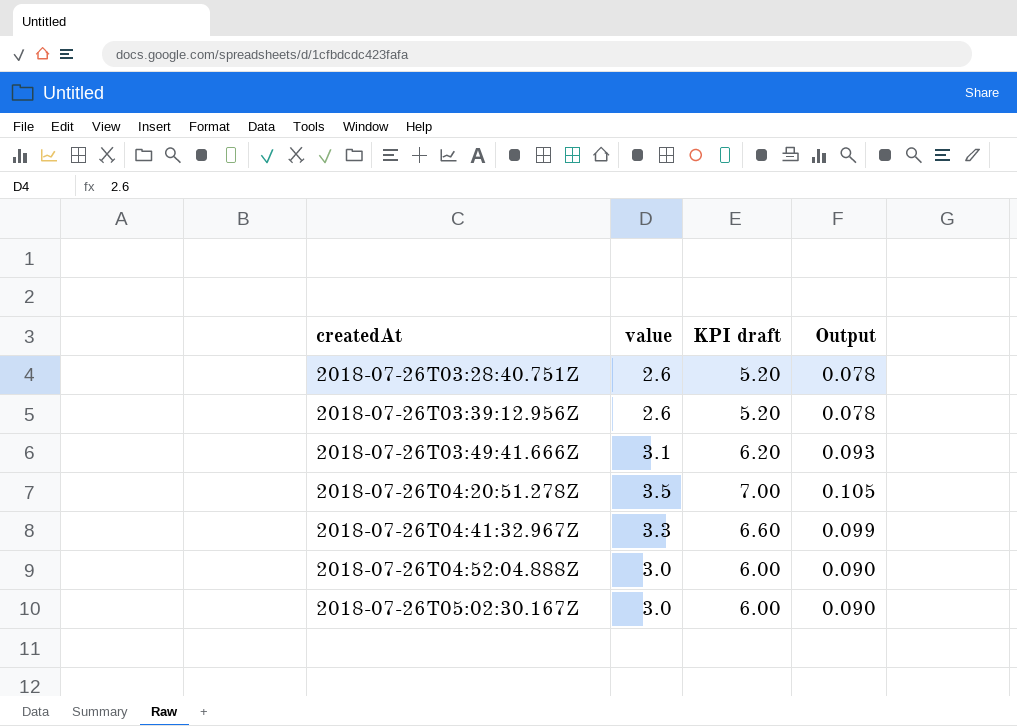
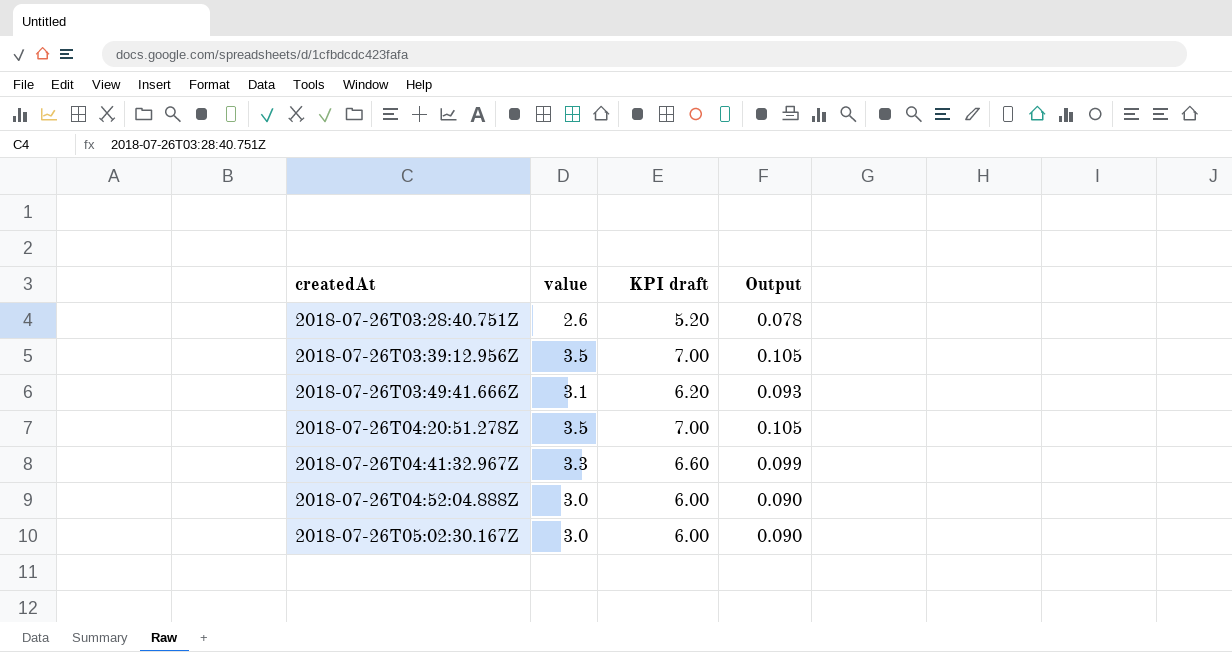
2018-07-26T03:39:12.956Z | value: 2.6 -> 3.5
2018-07-26T03:39:12.956Z | KPI draft: 5.20 -> 7.00
2018-07-26T03:39:12.956Z | Output: 0.078 -> 0.105

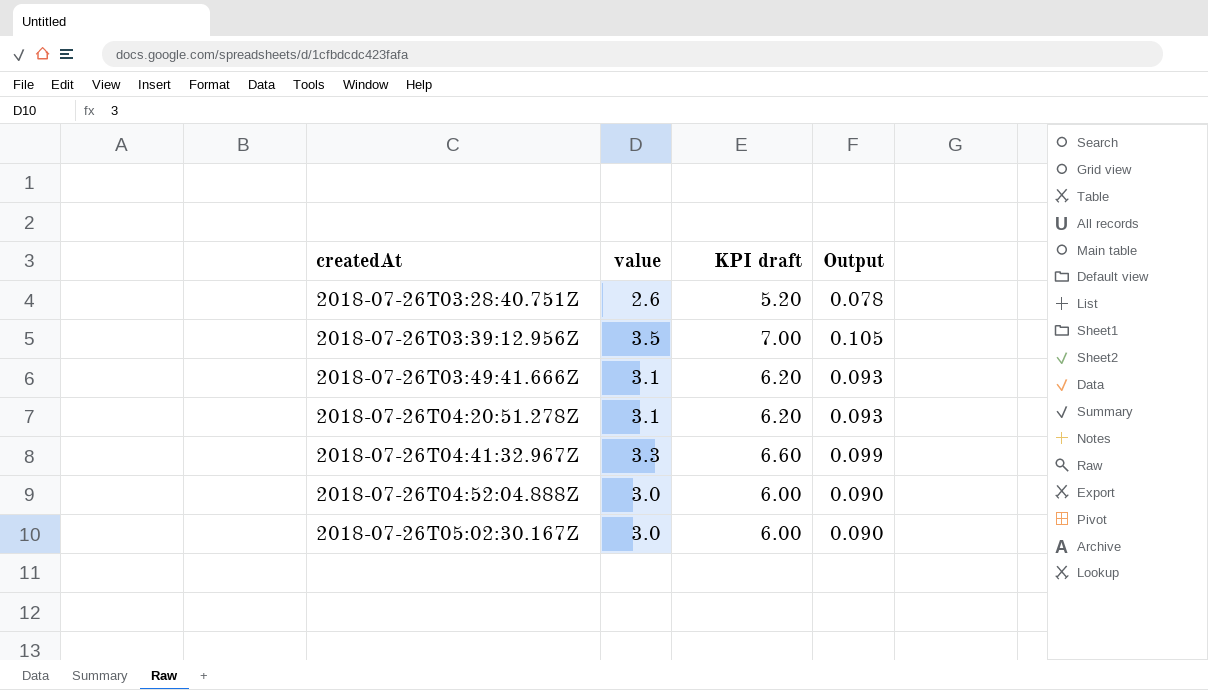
2018-07-26T04:20:51.278Z | value: 3.5 -> 3.1
2018-07-26T04:20:51.278Z | KPI draft: 7.00 -> 6.20
2018-07-26T04:20:51.278Z | Output: 0.105 -> 0.093

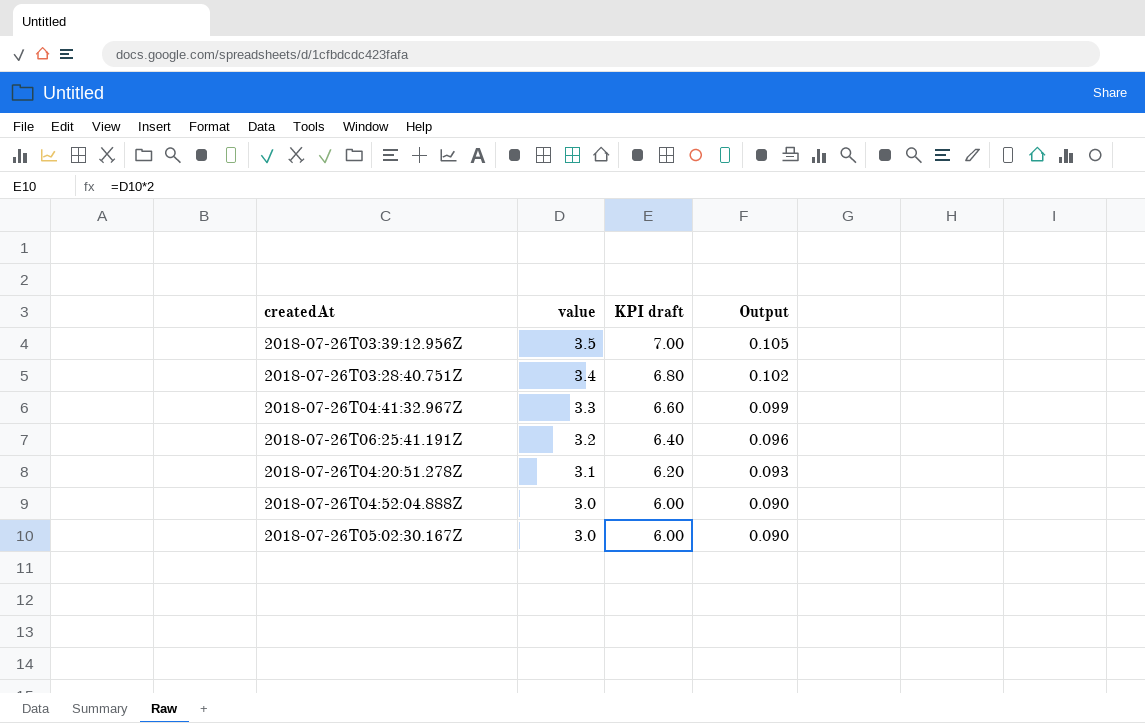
row order: createdAt ascending -> value descending
row 2018-07-26T03:49:41.666Z: 3.1 | 6.20 | 0.093 -> none
2018-07-26T03:28:40.751Z | value: 2.6 -> 3.4
2018-07-26T03:28:40.751Z | KPI draft: 5.20 -> 6.80
2018-07-26T03:28:40.751Z | Output: 0.078 -> 0.102
row 2018-07-26T06:25:41.191Z: none -> 3.2 | 6.40 | 0.096

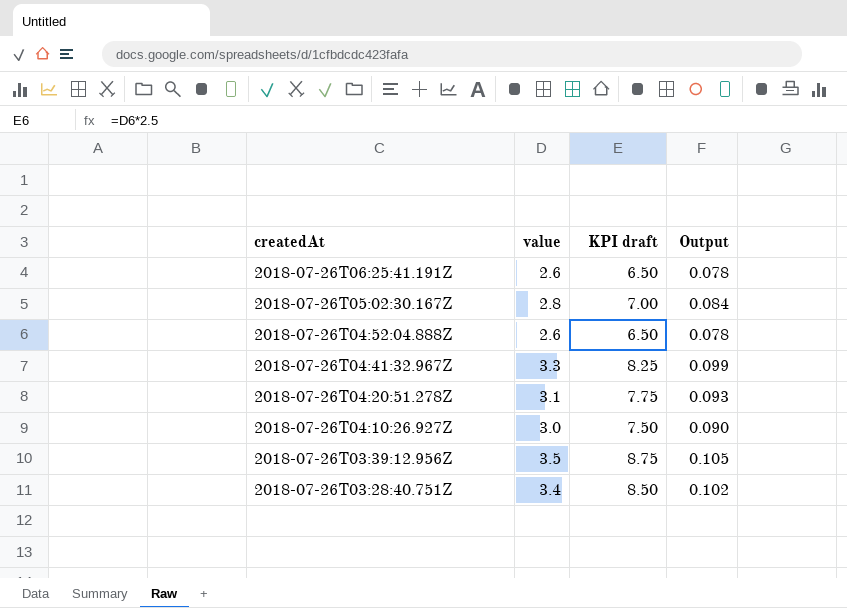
row order: value descending -> createdAt descending
column KPI draft | formula: [value] * 2 -> [value] * 2.5
2018-07-26T06:25:41.191Z | value: 3.2 -> 2.6
2018-07-26T06:25:41.191Z | Output: 0.096 -> 0.078
2018-07-26T05:02:30.167Z | value: 3.0 -> 2.8
2018-07-26T05:02:30.167Z | Output: 0.090 -> 0.084
2018-07-26T04:52:04.888Z | value: 3.0 -> 2.6
2018-07-26T04:52:04.888Z | Output: 0.090 -> 0.078
row 2018-07-26T04:10:26.927Z: none -> 3.0 | 7.50 | 0.090

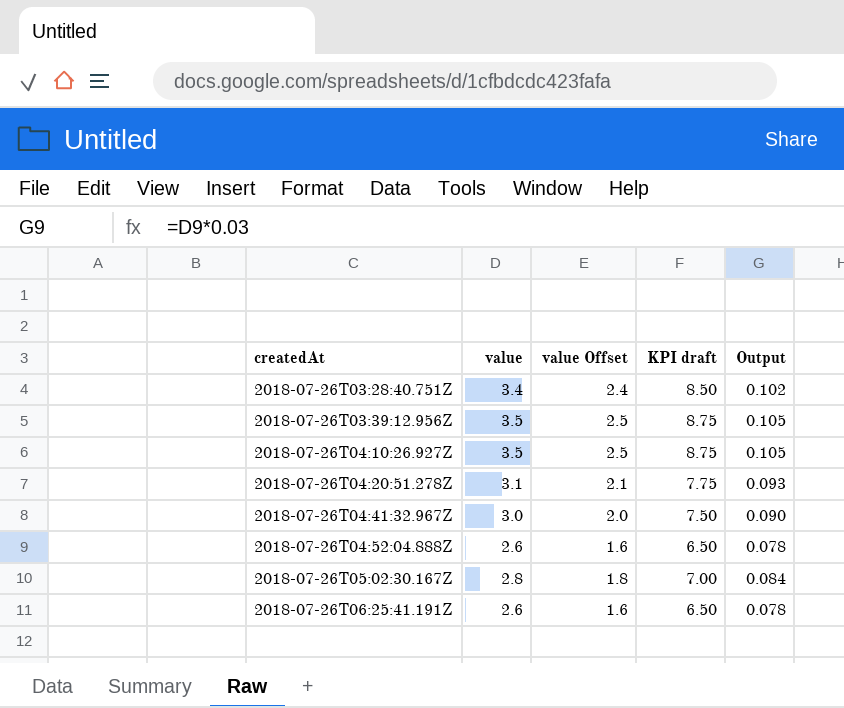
row order: createdAt descending -> createdAt ascending
column value Offset | formula: none -> [value] - 1
2018-07-26T04:10:26.927Z | value: 3.0 -> 3.5
2018-07-26T04:10:26.927Z | KPI draft: 7.50 -> 8.75
2018-07-26T04:10:26.927Z | Output: 0.090 -> 0.105
2018-07-26T04:41:32.967Z | value: 3.3 -> 3.0
2018-07-26T04:41:32.967Z | KPI draft: 8.25 -> 7.50
2018-07-26T04:41:32.967Z | Output: 0.099 -> 0.090

